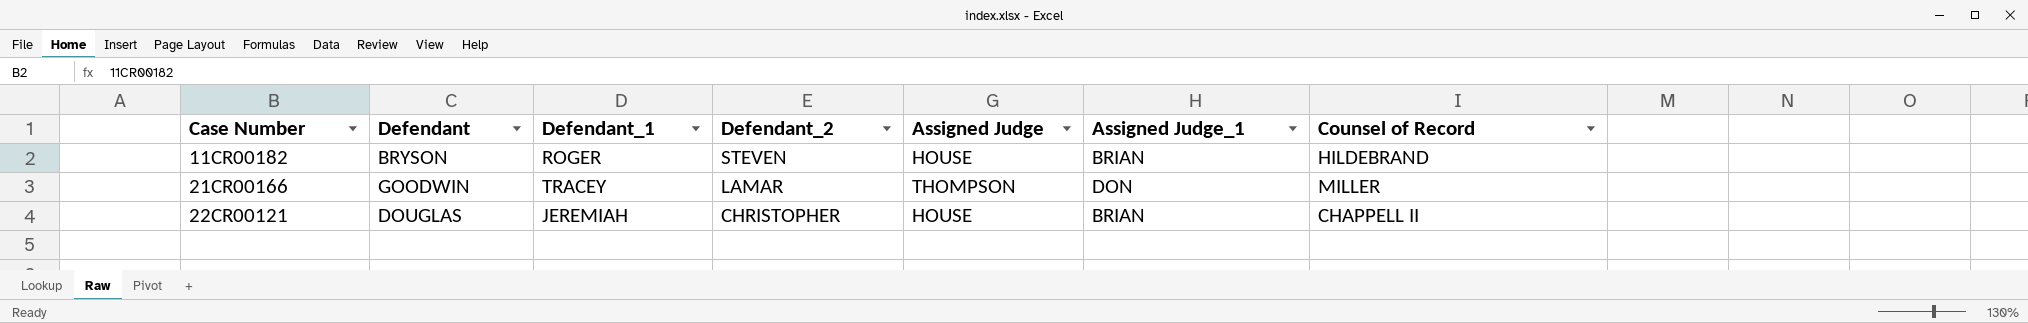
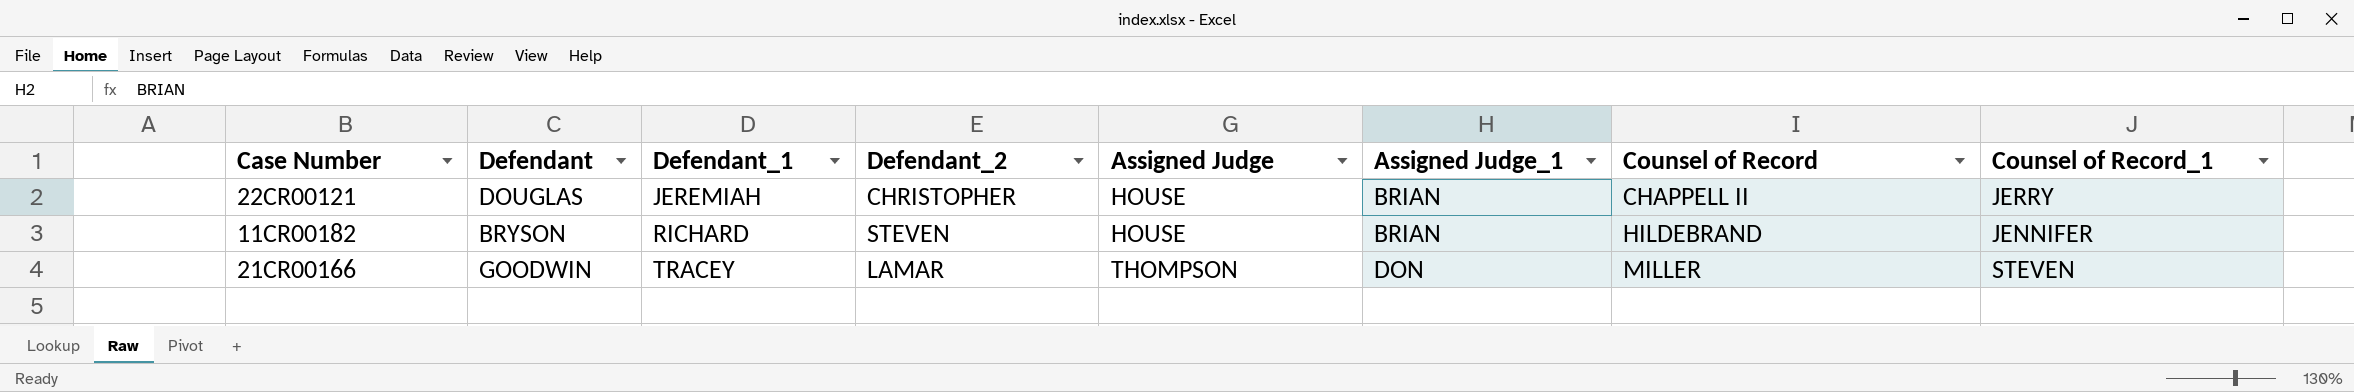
row order: Case Number ascending -> Defendant_1 ascending
column Counsel of Record_1 | position: none -> 8
11CR00182 | Defendant_1: ROGER -> RICHARD

